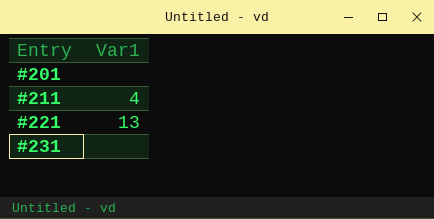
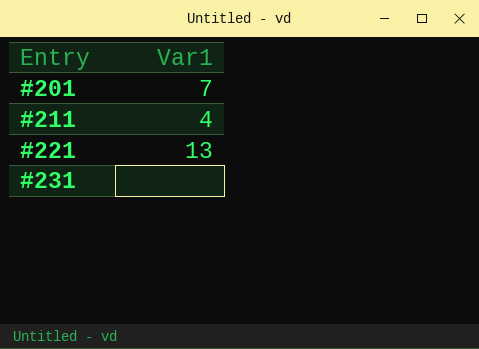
#201 | Var1: none -> 7

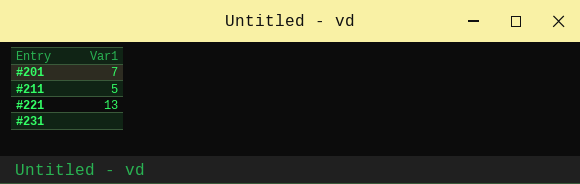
#211 | Var1: 4 -> 5

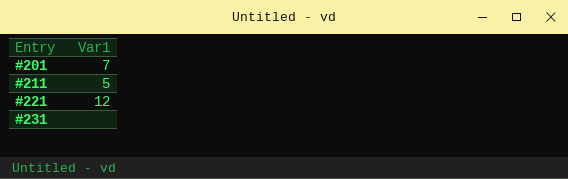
#221 | Var1: 13 -> 12

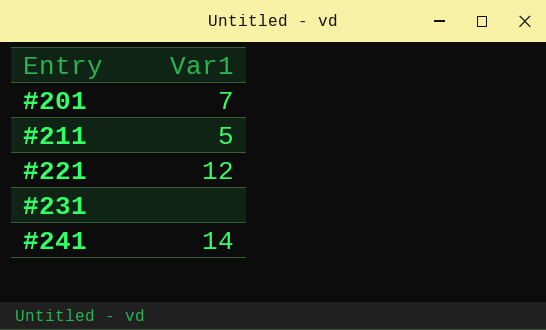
row #241: none -> 14

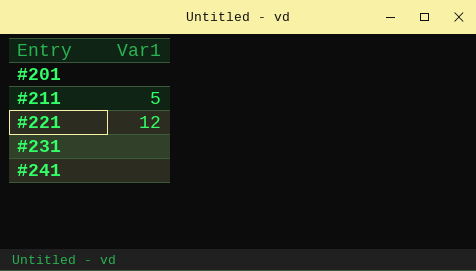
#201 | Var1: 7 -> none
#241 | Var1: 14 -> none

